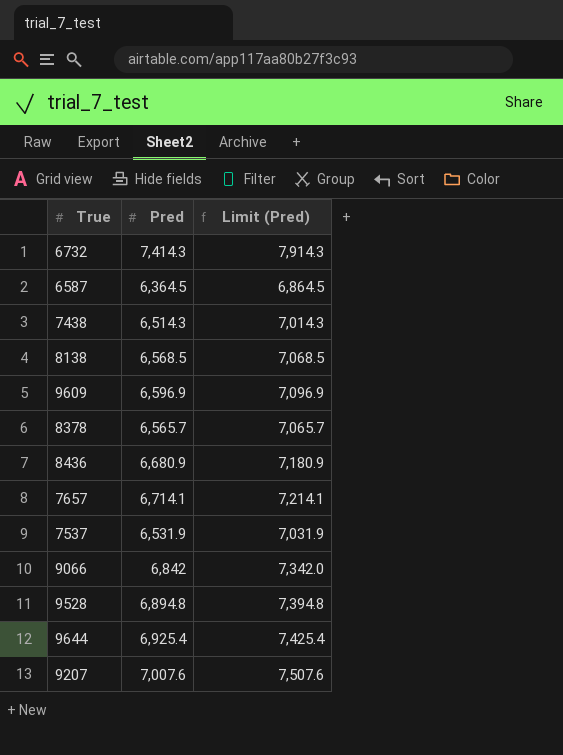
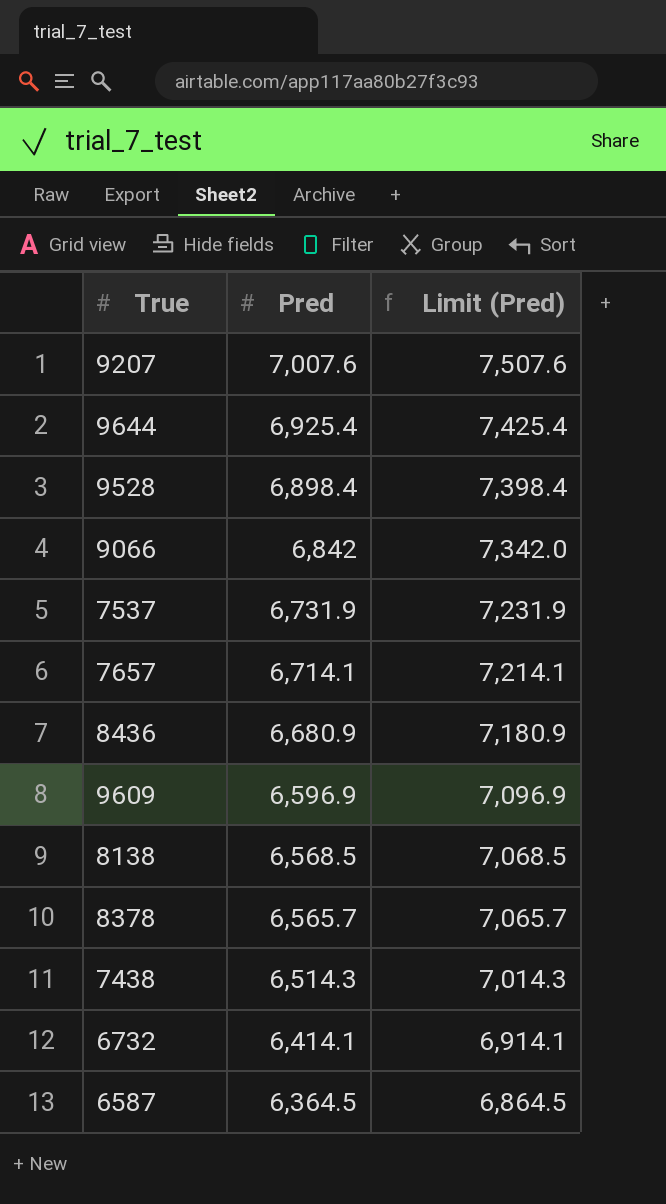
row order: none -> Pred descending
9528 | Pred: 6,894.8 -> 6,898.4
9528 | Limit (Pred): 7,394.8 -> 7,398.4
7537 | Pred: 6,531.9 -> 6,731.9
7537 | Limit (Pred): 7,031.9 -> 7,231.9
6732 | Pred: 7,414.3 -> 6,414.1
6732 | Limit (Pred): 7,914.3 -> 6,914.1

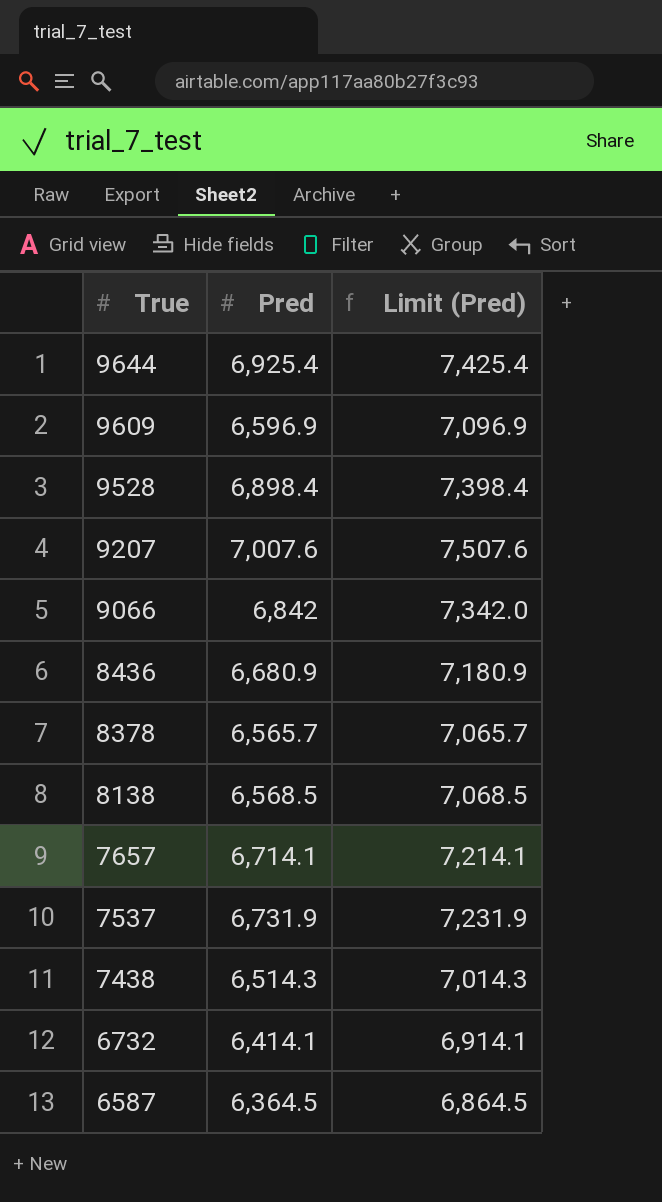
row order: Pred descending -> True descending

